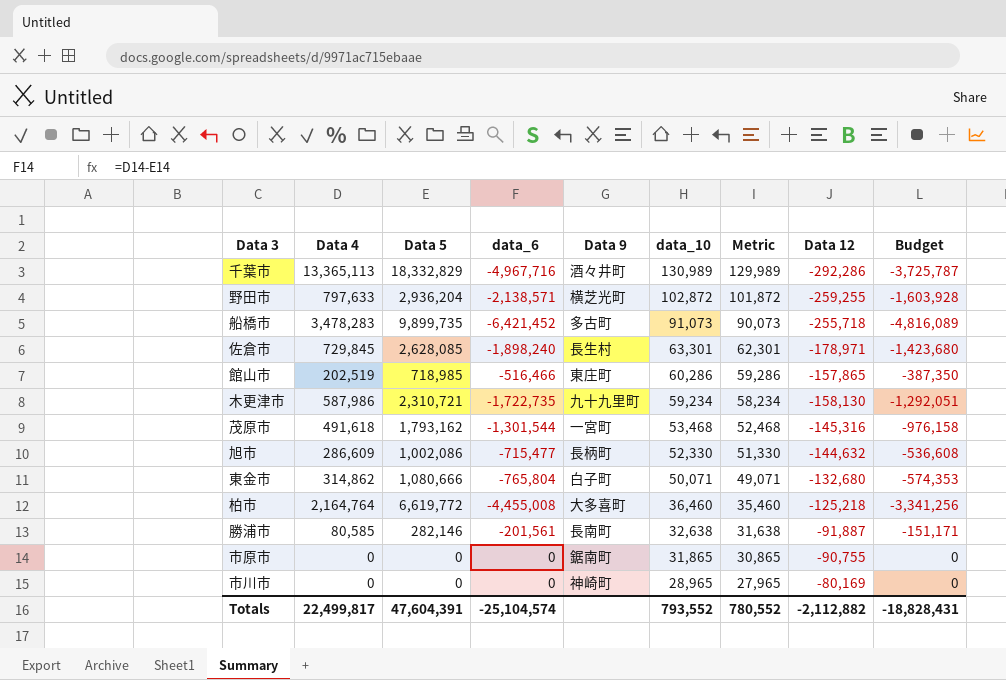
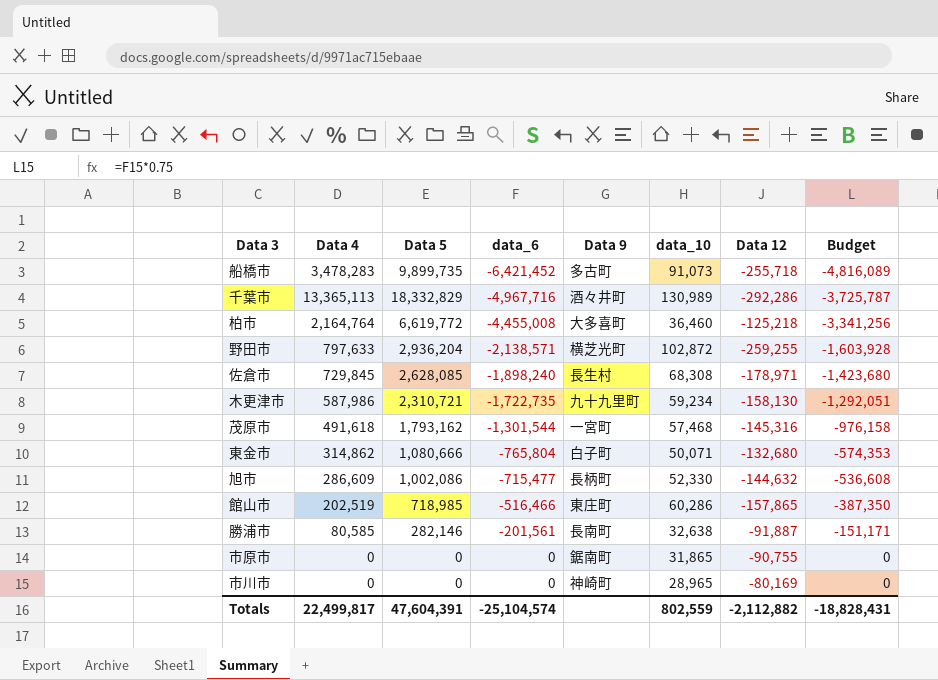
row order: data_10 descending -> data_6 ascending
column Metric | formula: [data_10] - 1000 -> none
佐倉市 | data_10: 63,301 -> 68,308
茂原市 | data_10: 53,468 -> 57,468
Totals | data_10: 793,552 -> 802,559

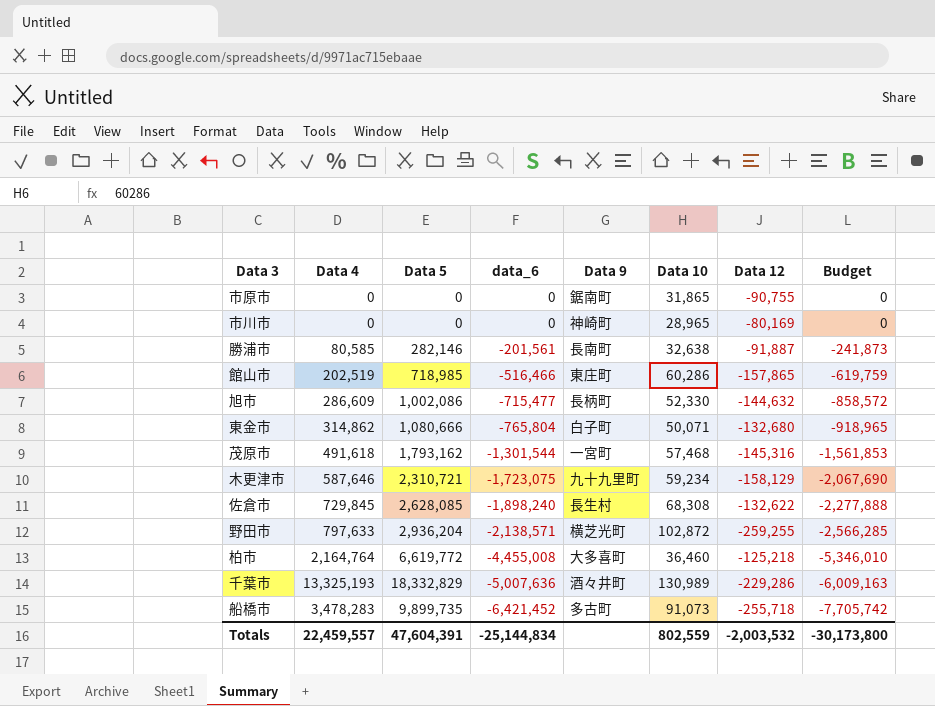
row order: data_6 ascending -> data_6 descending
column name: data_10 -> Data 10
column Budget | formula: [data_6] * 0.75 -> [data_6] * 1.2
木更津市 | Data 4: 587,986 -> 587,646
木更津市 | data_6: -1,722,735 -> -1,723,075
木更津市 | Data 12: -158,130 -> -158,129
佐倉市 | Data 12: -178,971 -> -132,622
千葉市 | Data 4: 13,365,113 -> 13,325,193
千葉市 | data_6: -4,967,716 -> -5,007,636
千葉市 | Data 12: -292,286 -> -229,286
Totals | Data 4: 22,499,817 -> 22,459,557
Totals | data_6: -25,104,574 -> -25,144,834
Totals | Data 12: -2,112,882 -> -2,003,532
Totals | Budget: -18,828,431 -> -30,173,800

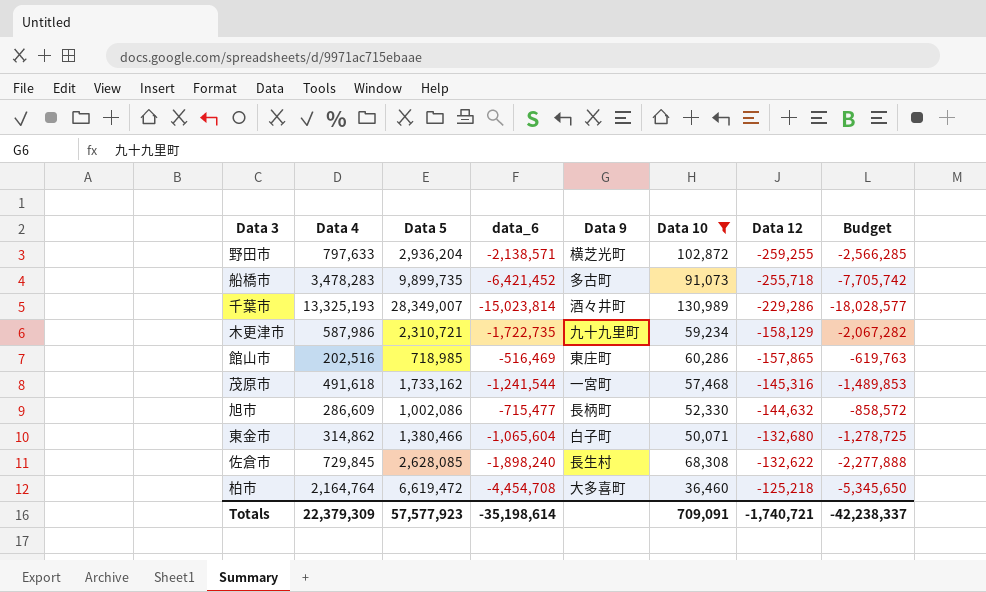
filter: none -> Data 10 >= 36,460
row order: data_6 descending -> Data 12 ascending
千葉市 | Data 5: 18,332,829 -> 28,349,007
千葉市 | data_6: -5,007,636 -> -15,023,814
千葉市 | Budget: -6,009,163 -> -18,028,577
木更津市 | Data 4: 587,646 -> 587,986
木更津市 | data_6: -1,723,075 -> -1,722,735
木更津市 | Budget: -2,067,690 -> -2,067,282
館山市 | Data 4: 202,519 -> 202,516
館山市 | data_6: -516,466 -> -516,469
館山市 | Budget: -619,759 -> -619,763
茂原市 | Data 5: 1,793,162 -> 1,733,162
茂原市 | data_6: -1,301,544 -> -1,241,544
茂原市 | Budget: -1,561,853 -> -1,489,853
東金市 | Data 5: 1,080,666 -> 1,380,466
東金市 | data_6: -765,804 -> -1,065,604
東金市 | Budget: -918,965 -> -1,278,725
柏市 | Data 5: 6,619,772 -> 6,619,472
柏市 | data_6: -4,455,008 -> -4,454,708
柏市 | Budget: -5,346,010 -> -5,345,650
Totals | Data 4: 22,459,557 -> 22,379,309
Totals | Data 5: 47,604,391 -> 57,577,923
Totals | data_6: -25,144,834 -> -35,198,614
Totals | Data 10: 802,559 -> 709,091
Totals | Data 12: -2,003,532 -> -1,740,721
Totals | Budget: -30,173,800 -> -42,238,337

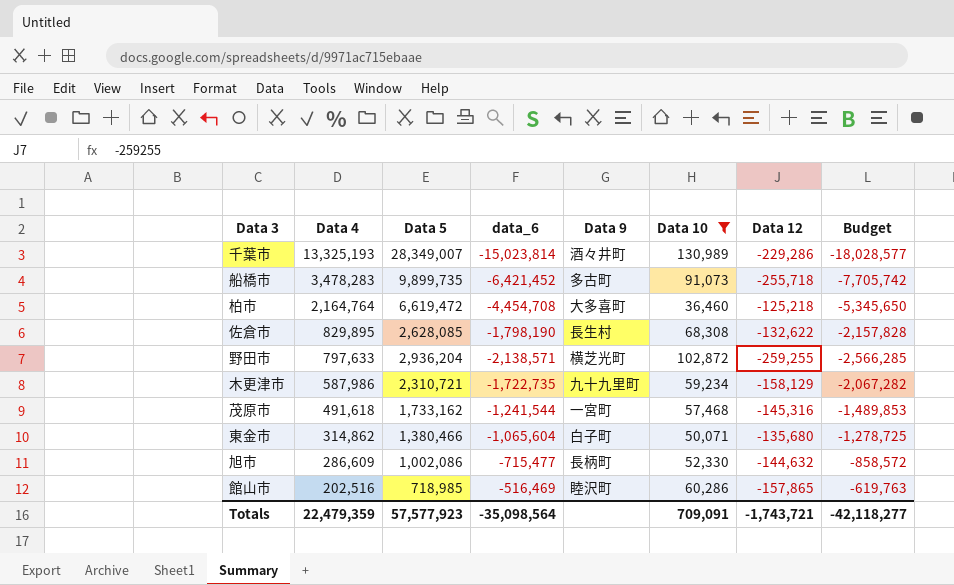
row order: Data 12 ascending -> Data 4 descending
佐倉市 | Data 4: 729,845 -> 829,895
佐倉市 | data_6: -1,898,240 -> -1,798,190
佐倉市 | Budget: -2,277,888 -> -2,157,828
東金市 | Data 12: -132,680 -> -135,680
館山市 | Data 9: 東庄町 -> 睦沢町
Totals | Data 4: 22,379,309 -> 22,479,359
Totals | data_6: -35,198,614 -> -35,098,564
Totals | Data 12: -1,740,721 -> -1,743,721
Totals | Budget: -42,238,337 -> -42,118,277

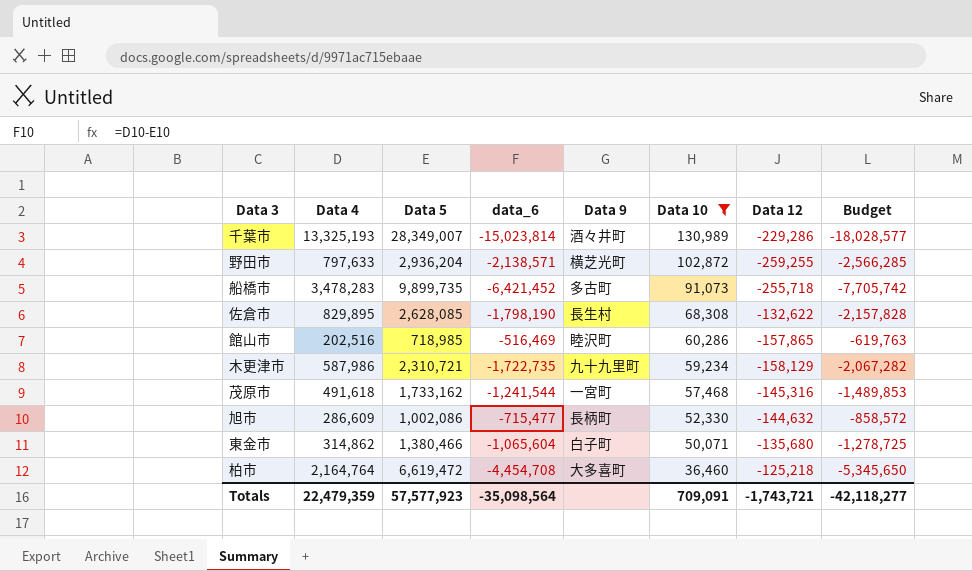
row order: Data 4 descending -> Data 10 descending

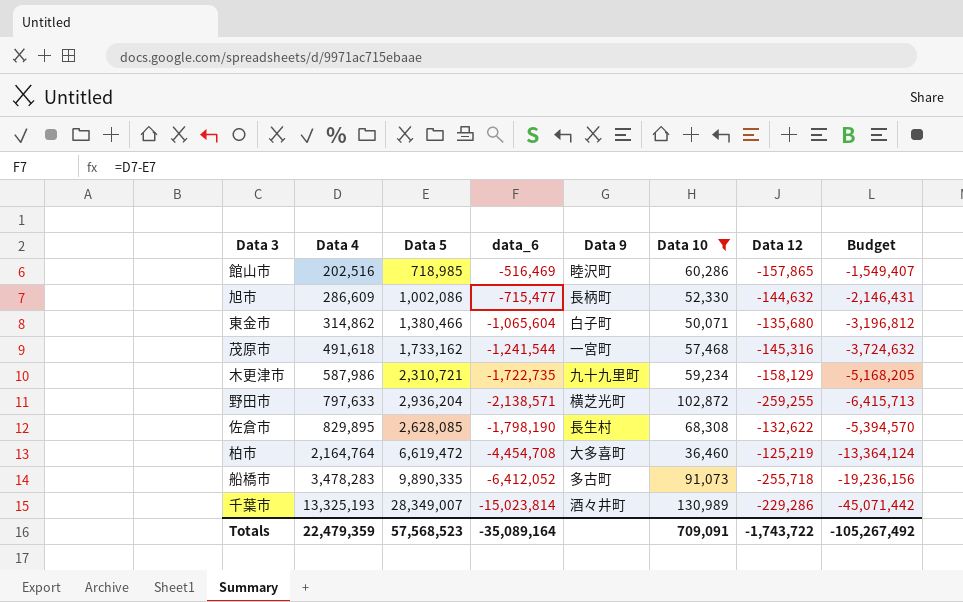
row order: Data 10 descending -> Data 4 ascending
column Budget | formula: [data_6] * 1.2 -> [data_6] * 3
柏市 | Data 12: -125,218 -> -125,219
船橋市 | Data 5: 9,899,735 -> 9,890,335
船橋市 | data_6: -6,421,452 -> -6,412,052
Totals | Data 5: 57,577,923 -> 57,568,523
Totals | data_6: -35,098,564 -> -35,089,164
Totals | Data 12: -1,743,721 -> -1,743,722
Totals | Budget: -42,118,277 -> -105,267,492

